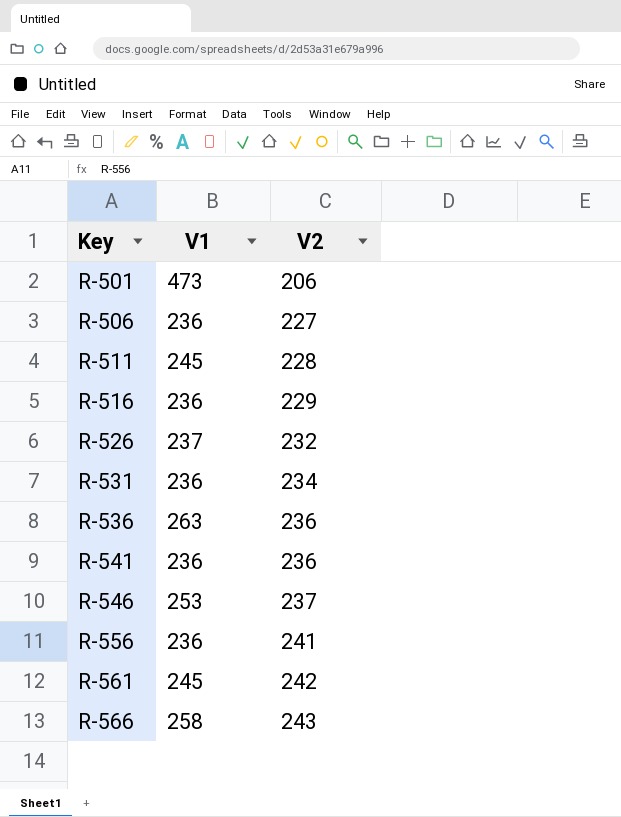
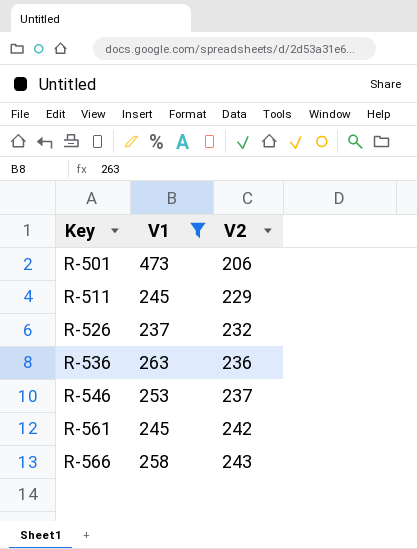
filter: none -> V1 != 236
R-511 | V2: 228 -> 229

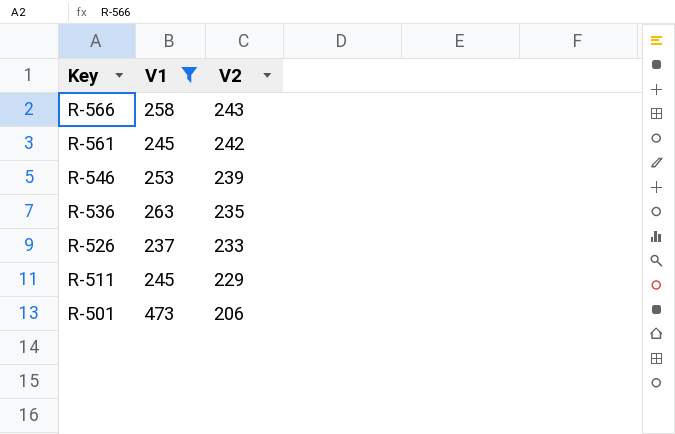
row order: Key ascending -> Key descending
R-546 | V2: 237 -> 239
R-536 | V2: 236 -> 235
R-526 | V2: 232 -> 233

